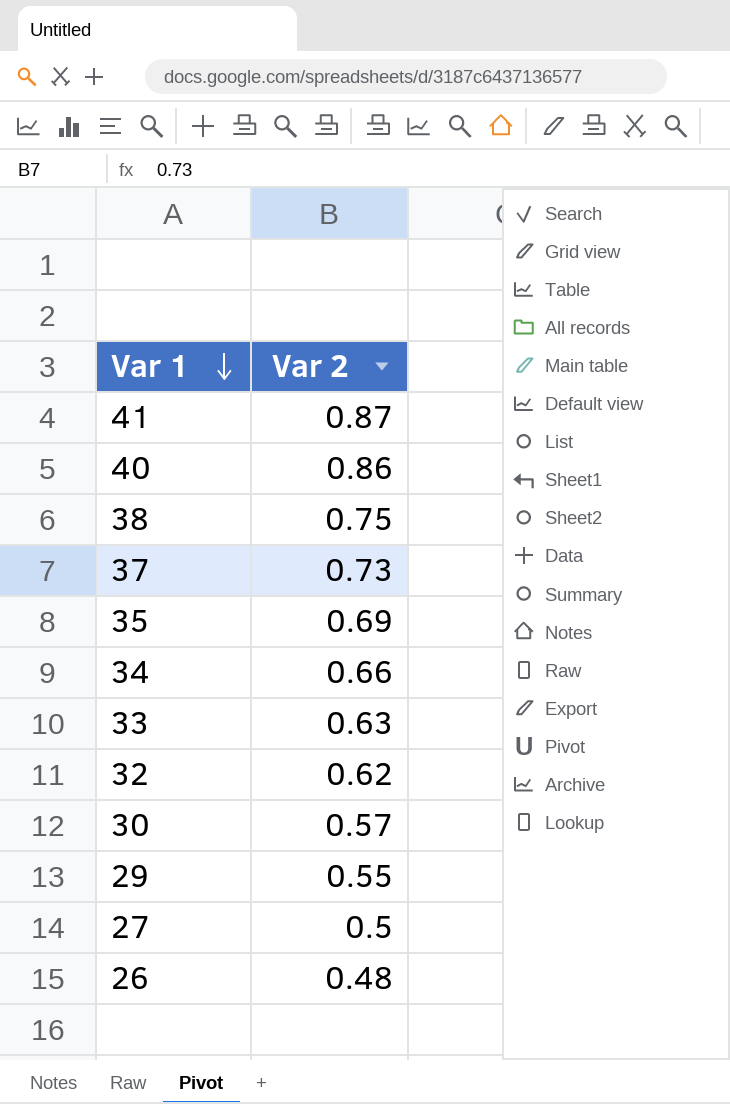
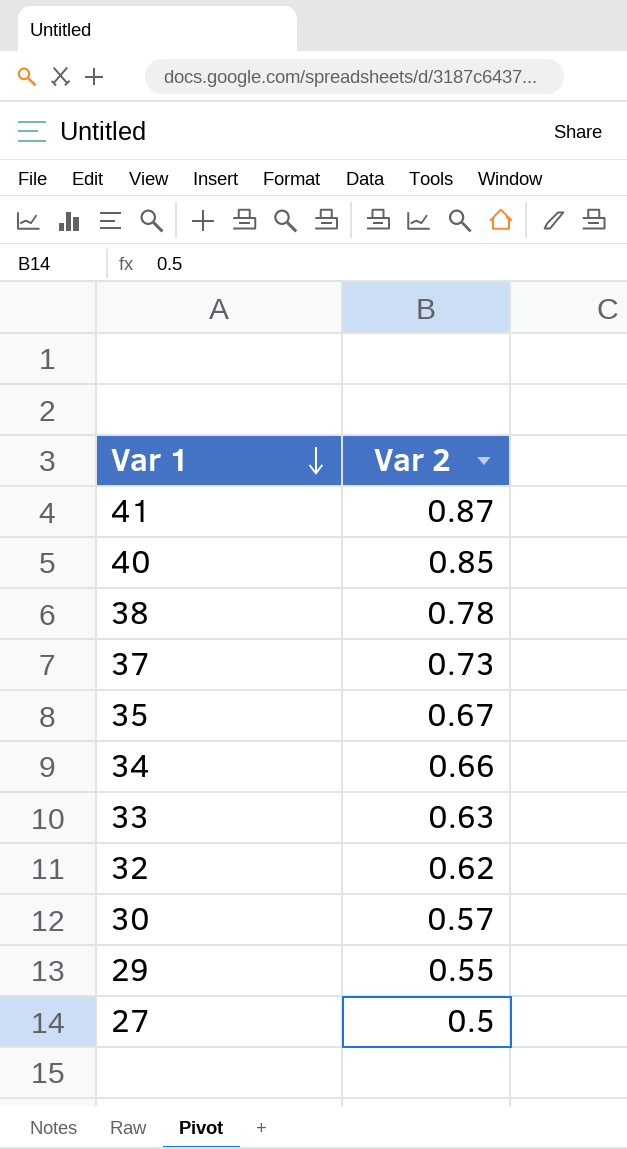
row 26: 0.48 -> none
40 | Var 2: 0.86 -> 0.85
38 | Var 2: 0.75 -> 0.78
35 | Var 2: 0.69 -> 0.67

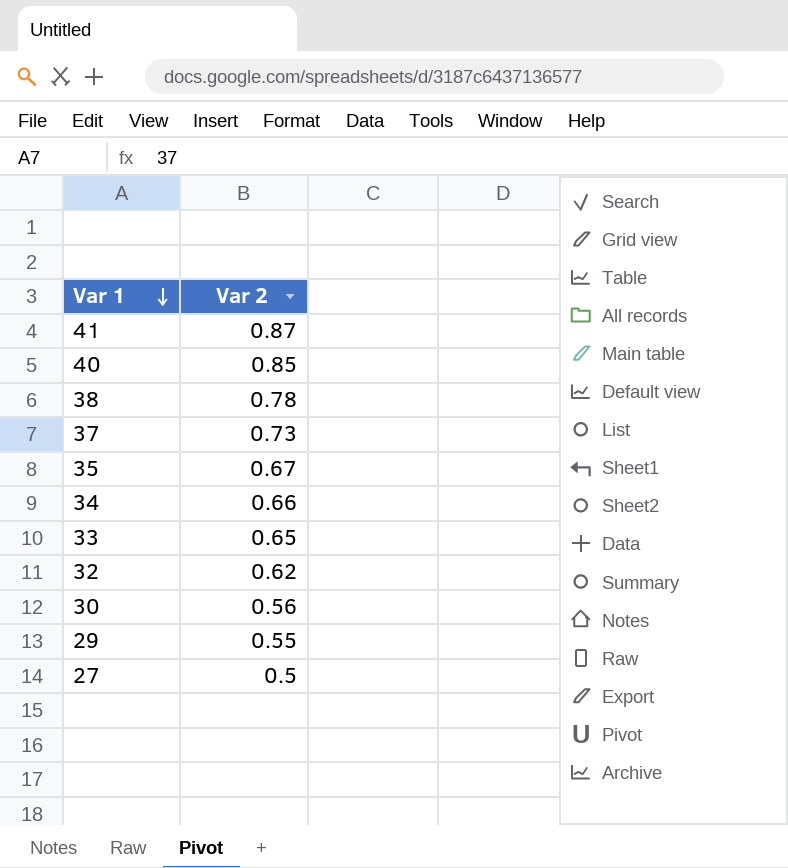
33 | Var 2: 0.63 -> 0.65
30 | Var 2: 0.57 -> 0.56

